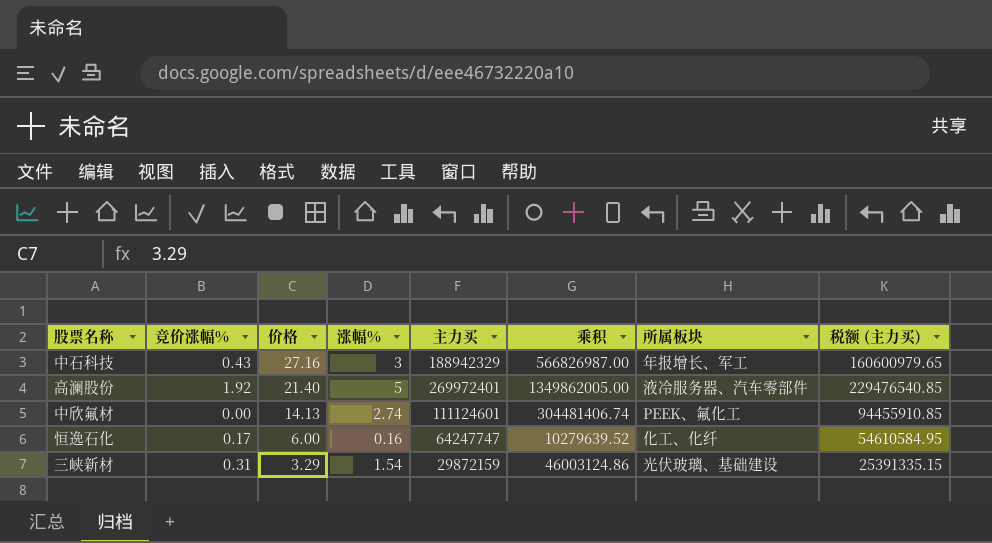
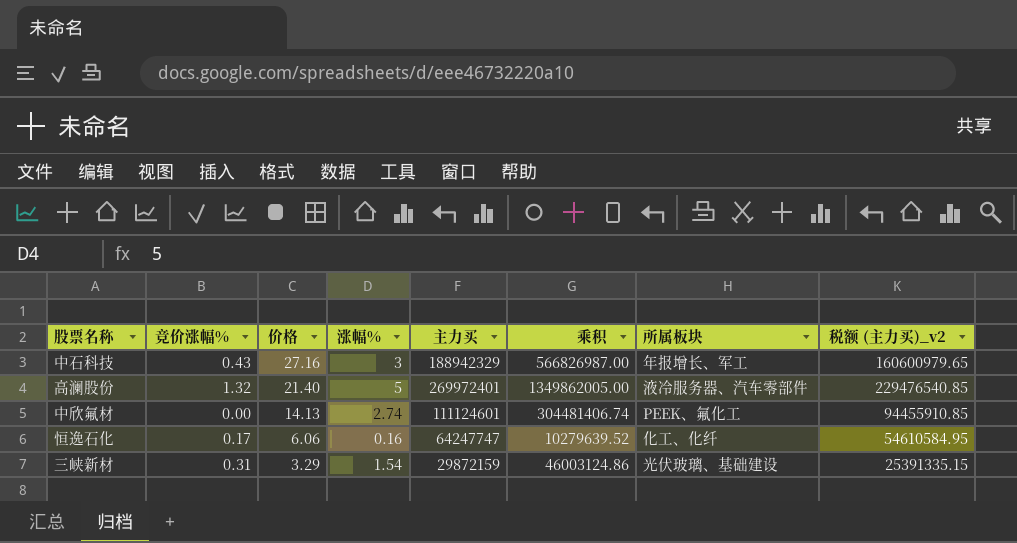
column name: 税额 (主力买) -> 税额 (主力买)_v2
高澜股份 | 竞价涨幅%: 1.92 -> 1.32
恒逸石化 | 价格: 6.00 -> 6.06

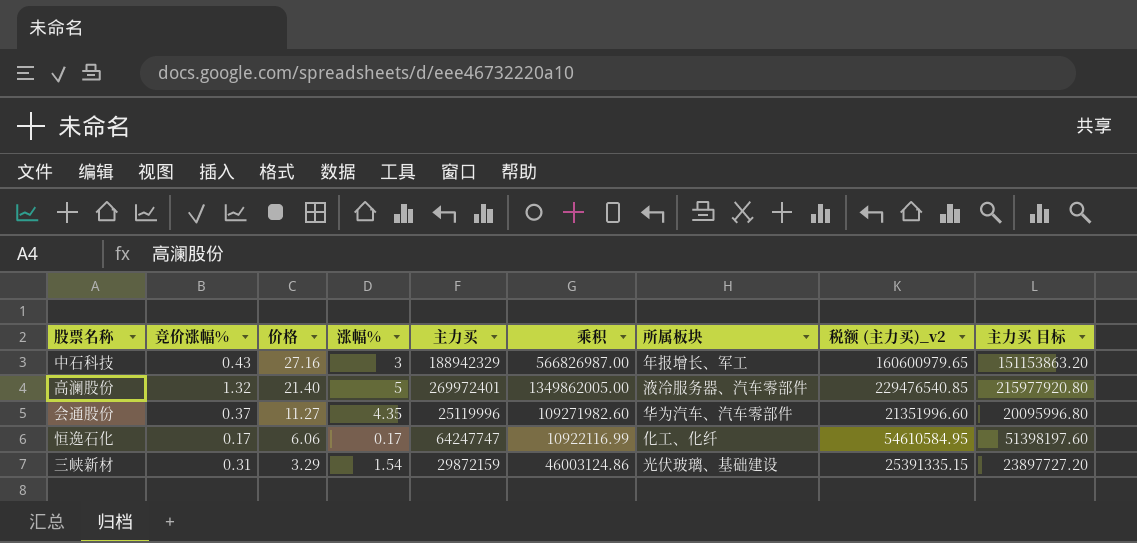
column 主力买 目标 | formula: none -> [主力买] * 0.8
row 中欣氟材: 0.00 | 14.13 | 2.74 | 111124601 | 304481406.74 | PEEK、氟化工 | 94455910.85 -> none
row 会通股份: none -> 0.37 | 11.27 | 4.35 | 25119996 | 109271982.60 | 华为汽车、汽车零部件 | 21351996.60 | 20095996.80
恒逸石化 | 涨幅%: 0.16 -> 0.17
恒逸石化 | 乘积: 10279639.52 -> 10922116.99

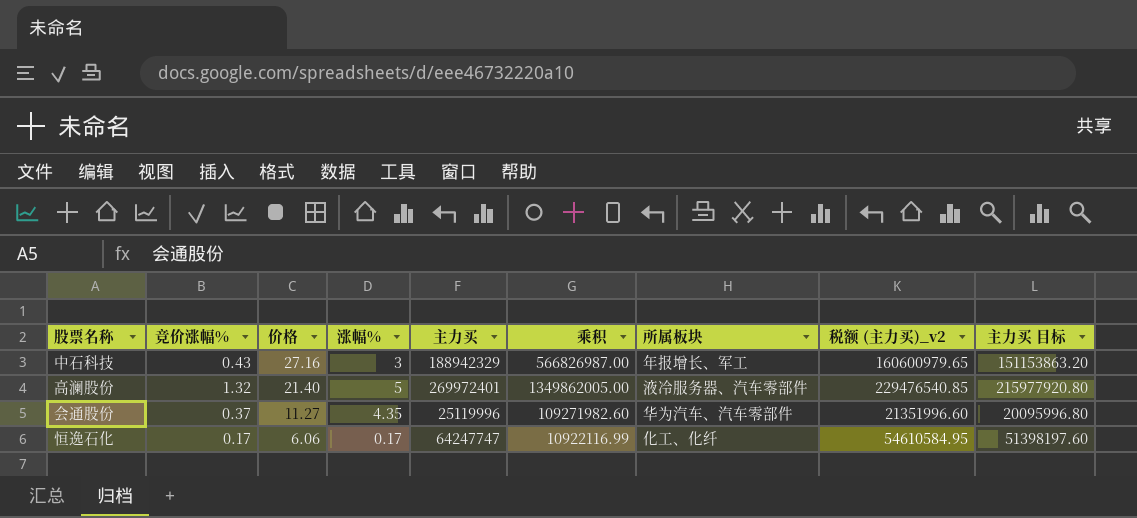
row 三峡新材: 0.31 | 3.29 | 1.54 | 29872159 | 46003124.86 | 光伏玻璃、基础建设 | 25391335.15 | 23897727.20 -> none

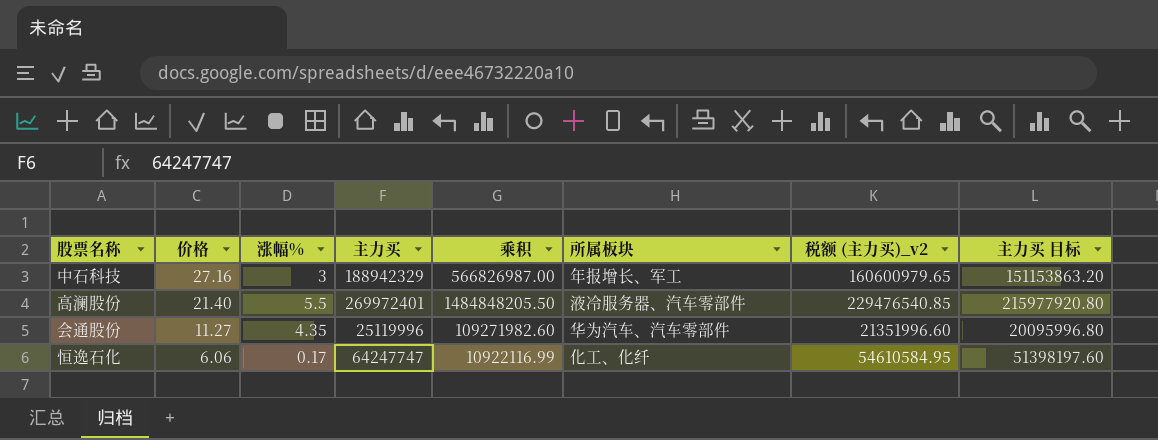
column 竞价涨幅% | position: 2 -> none
高澜股份 | 涨幅%: 5 -> 5.5
高澜股份 | 乘积: 1349862005.00 -> 1484848205.50

